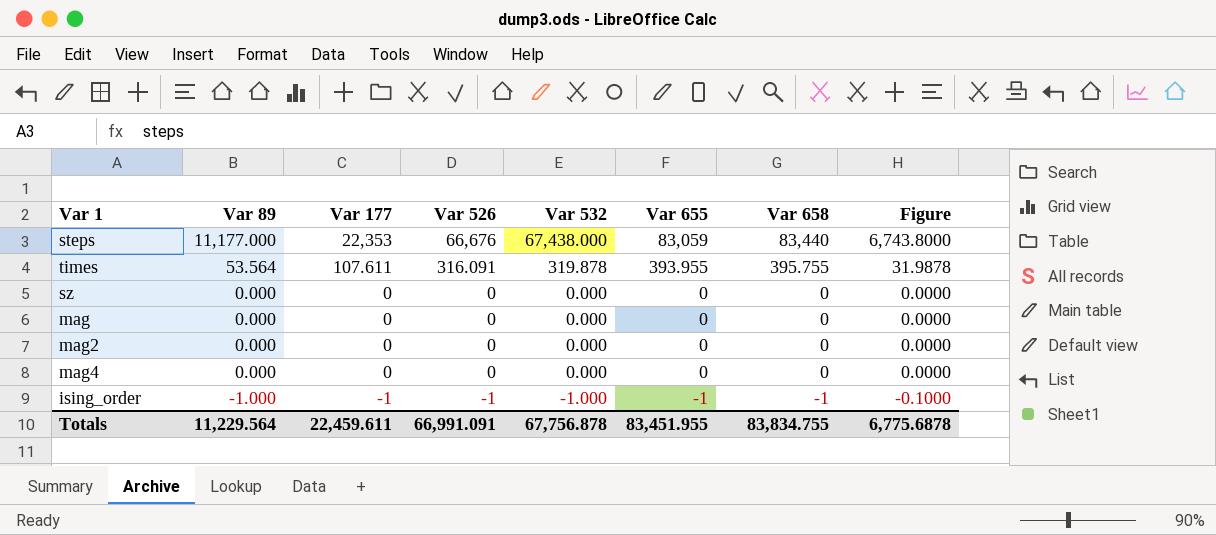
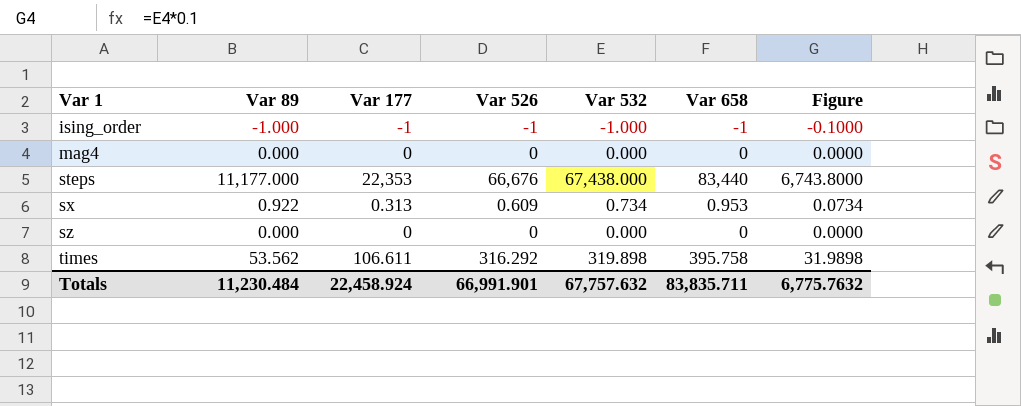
row order: Var 89 descending -> Var 1 ascending
column Var 655 | position: 6 -> none
row mag: 0.000 | 0 | 0 | 0.000 | 0 | 0 | 0.0000 -> none
row mag2: 0.000 | 0 | 0 | 0.000 | 0 | 0 | 0.0000 -> none
row sx: none -> 0.922 | 0.313 | 0.609 | 0.734 | 0.953 | 0.0734
times | Var 89: 53.564 -> 53.562
times | Var 177: 107.611 -> 106.611
times | Var 526: 316.091 -> 316.292
times | Var 532: 319.878 -> 319.898
times | Var 658: 395.755 -> 395.758
times | Figure: 31.9878 -> 31.9898
Totals | Var 89: 11,229.564 -> 11,230.484
Totals | Var 177: 22,459.611 -> 22,458.924
Totals | Var 526: 66,991.091 -> 66,991.901
Totals | Var 532: 67,756.878 -> 67,757.632
Totals | Var 658: 83,834.755 -> 83,835.711
Totals | Figure: 6,775.6878 -> 6,775.7632

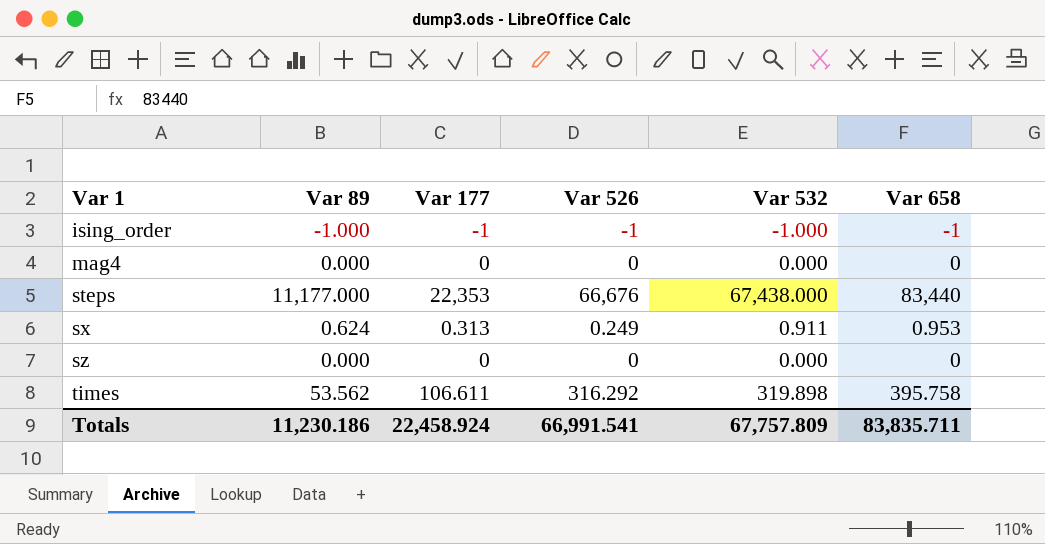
column Figure | formula: [Var 532] * 0.1 -> none
sx | Var 89: 0.922 -> 0.624
sx | Var 526: 0.609 -> 0.249
sx | Var 532: 0.734 -> 0.911
Totals | Var 89: 11,230.484 -> 11,230.186
Totals | Var 526: 66,991.901 -> 66,991.541
Totals | Var 532: 67,757.632 -> 67,757.809

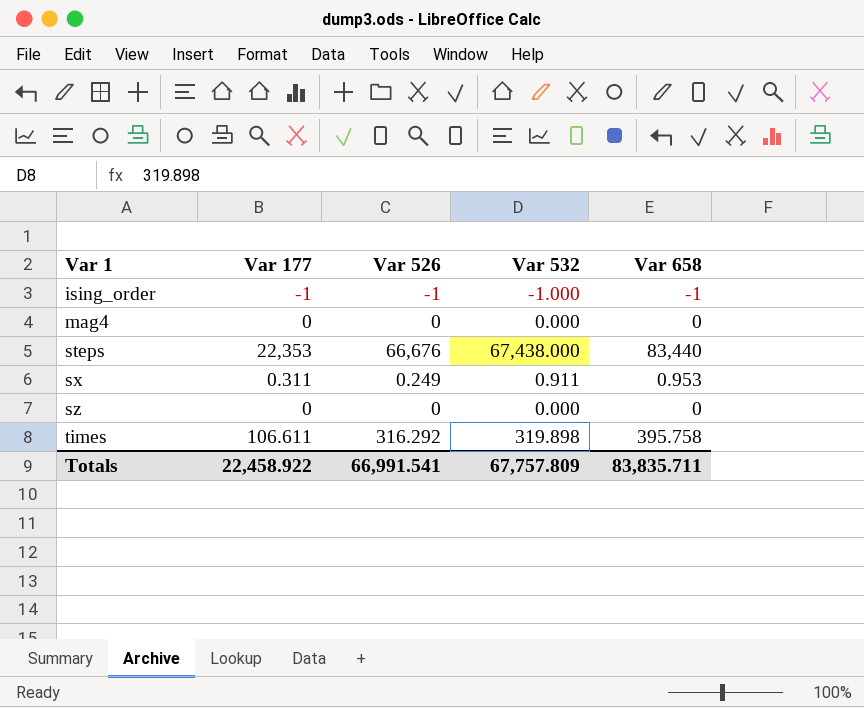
column Var 89 | position: 2 -> none
sx | Var 177: 0.313 -> 0.311
Totals | Var 177: 22,458.924 -> 22,458.922

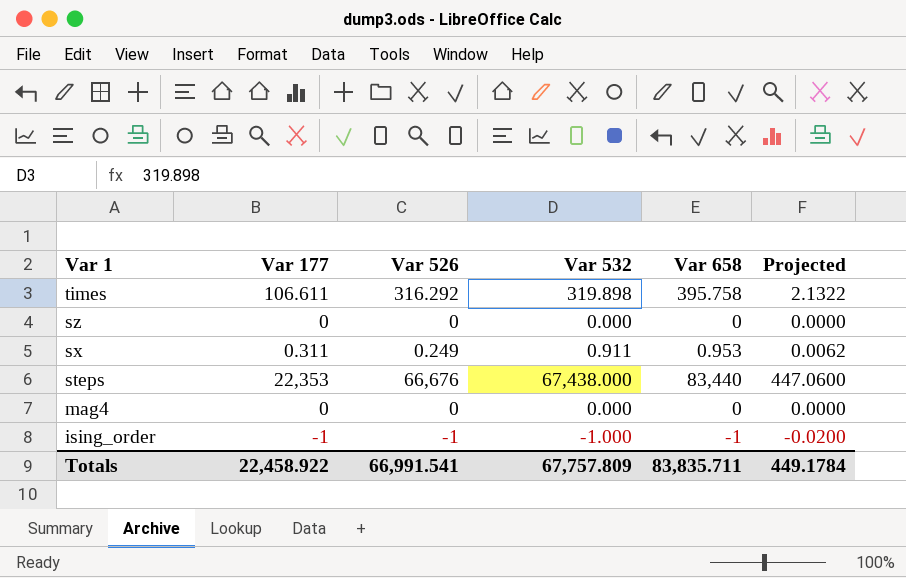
row order: Var 1 ascending -> Var 1 descending
column Projected | formula: none -> [Var 177] * 0.02

